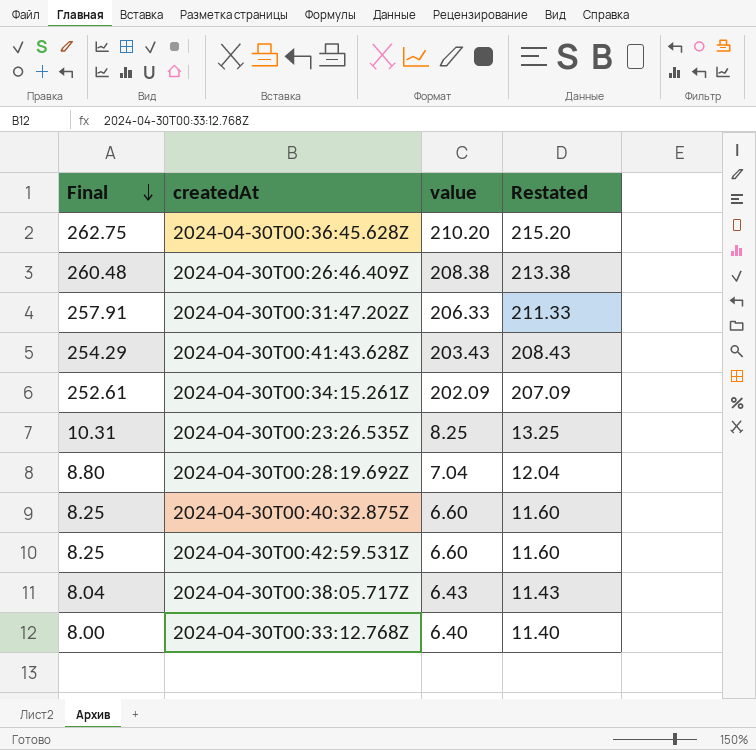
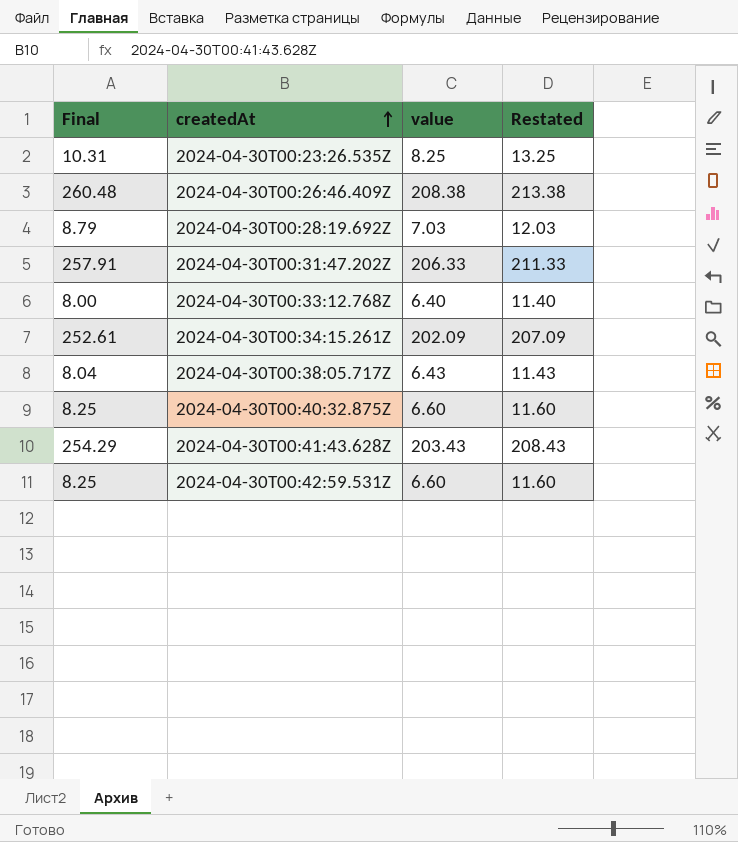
row order: Final descending -> createdAt ascending
row 2024-04-30T00:36:45.628Z: 262.75 | 210.20 | 215.20 -> none
2024-04-30T00:28:19.692Z | Final: 8.80 -> 8.79
2024-04-30T00:28:19.692Z | value: 7.04 -> 7.03
2024-04-30T00:28:19.692Z | Restated: 12.04 -> 12.03

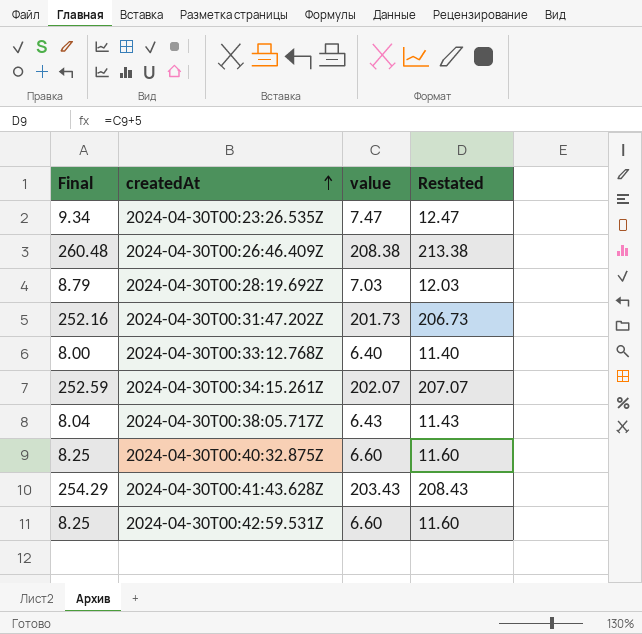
2024-04-30T00:23:26.535Z | Final: 10.31 -> 9.34
2024-04-30T00:23:26.535Z | value: 8.25 -> 7.47
2024-04-30T00:23:26.535Z | Restated: 13.25 -> 12.47
2024-04-30T00:31:47.202Z | Final: 257.91 -> 252.16
2024-04-30T00:31:47.202Z | value: 206.33 -> 201.73
2024-04-30T00:31:47.202Z | Restated: 211.33 -> 206.73
2024-04-30T00:34:15.261Z | Final: 252.61 -> 252.59
2024-04-30T00:34:15.261Z | value: 202.09 -> 202.07
2024-04-30T00:34:15.261Z | Restated: 207.09 -> 207.07

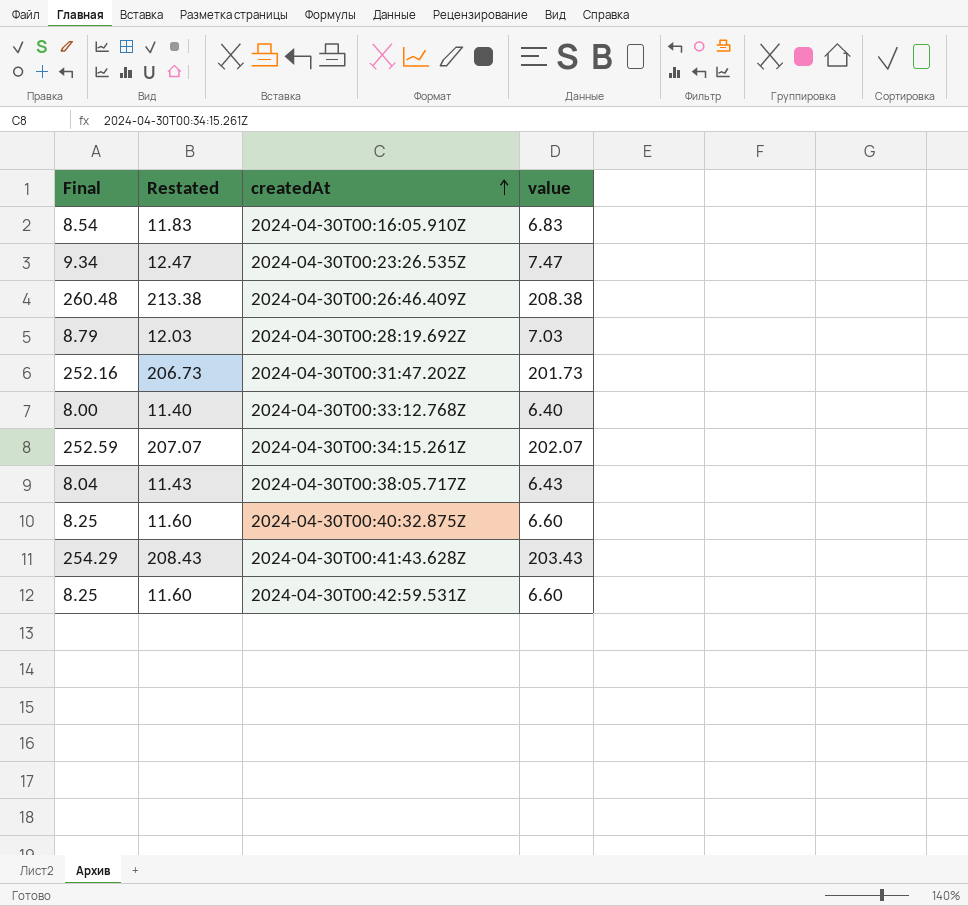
column Restated | position: 4 -> 2
row 2024-04-30T00:16:05.910Z: none -> 8.54 | 11.83 | 6.83

